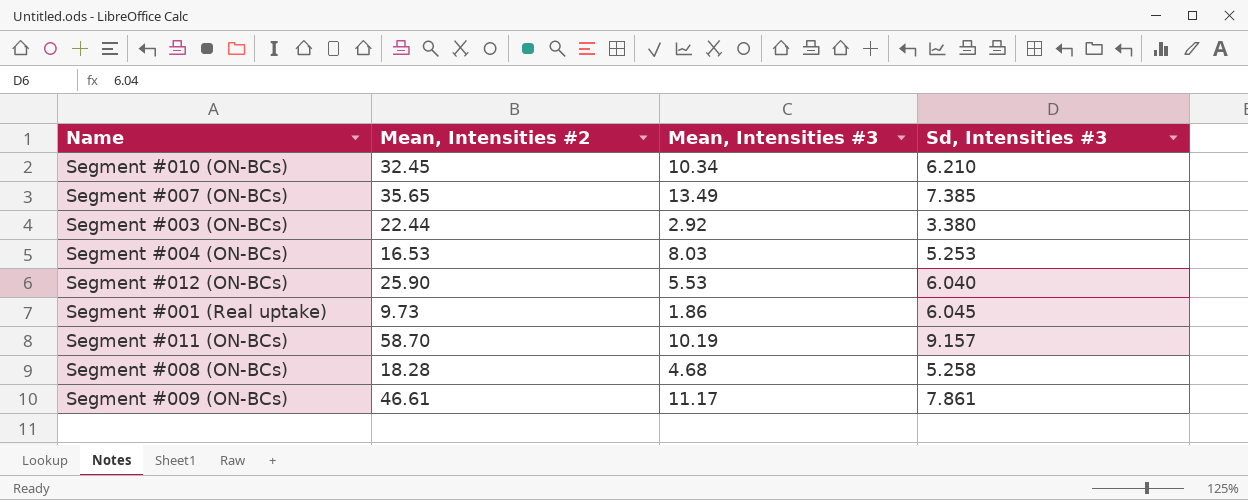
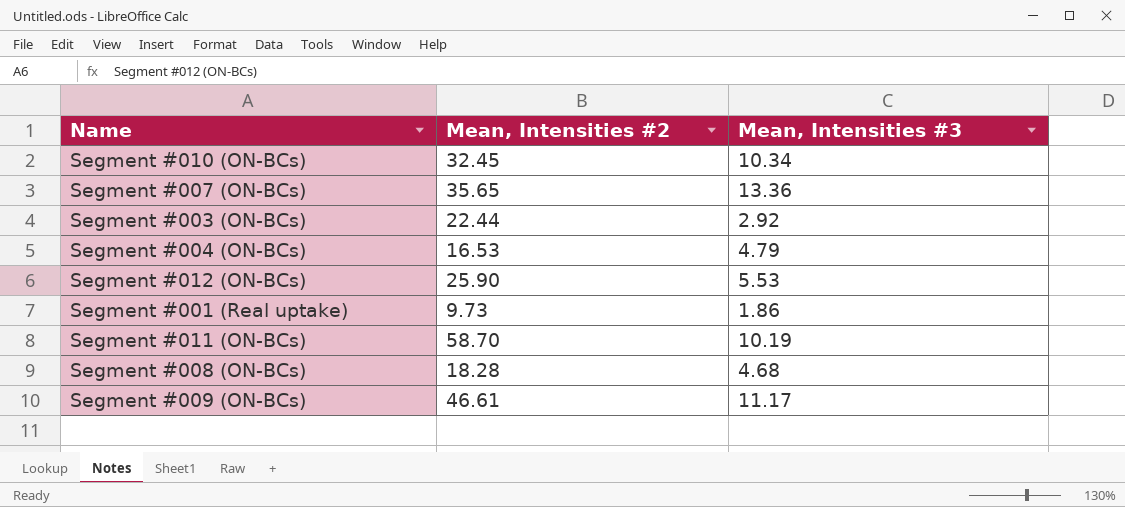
column Sd, Intensities #3 | position: 4 -> none
Segment #007 (ON-BCs) | Mean, Intensities #3: 13.49 -> 13.36
Segment #004 (ON-BCs) | Mean, Intensities #3: 8.03 -> 4.79

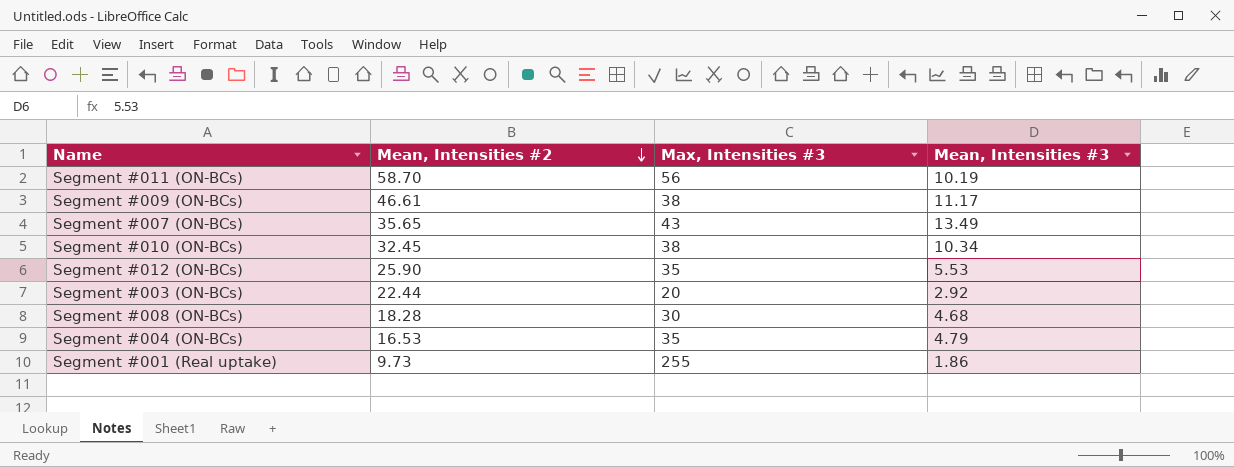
row order: none -> Mean, Intensities #2 descending
column Max, Intensities #3 | position: none -> 3
Segment #007 (ON-BCs) | Mean, Intensities #3: 13.36 -> 13.49

